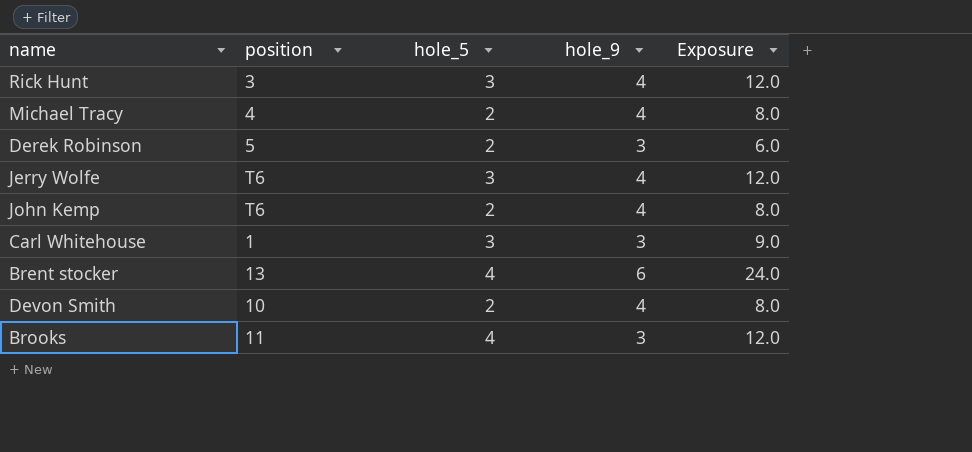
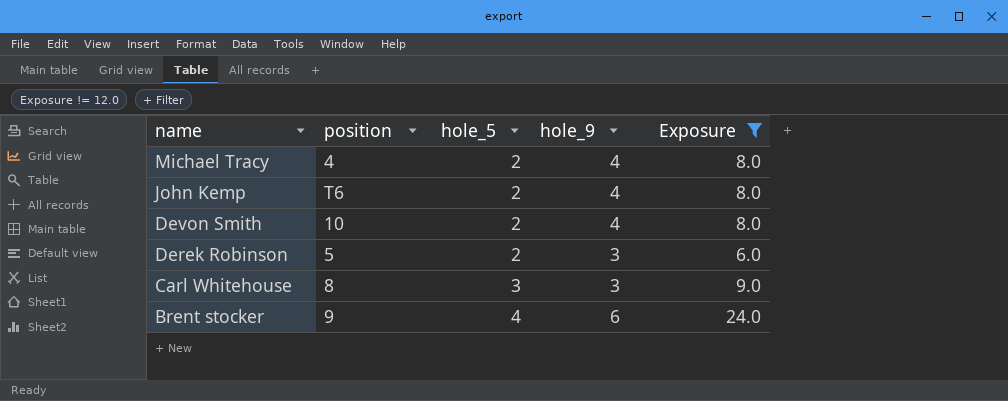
filter: none -> Exposure != 12.0
row order: none -> name descending
Carl Whitehouse | position: 1 -> 8
Brent stocker | position: 13 -> 9

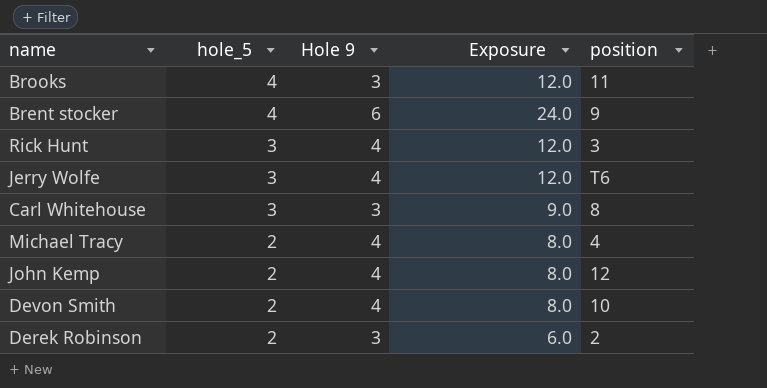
filter: Exposure != 12.0 -> none
row order: name descending -> hole_5 descending
column name: hole_9 -> Hole 9
column position | position: 2 -> 5
John Kemp | position: T6 -> 12
Derek Robinson | position: 5 -> 2

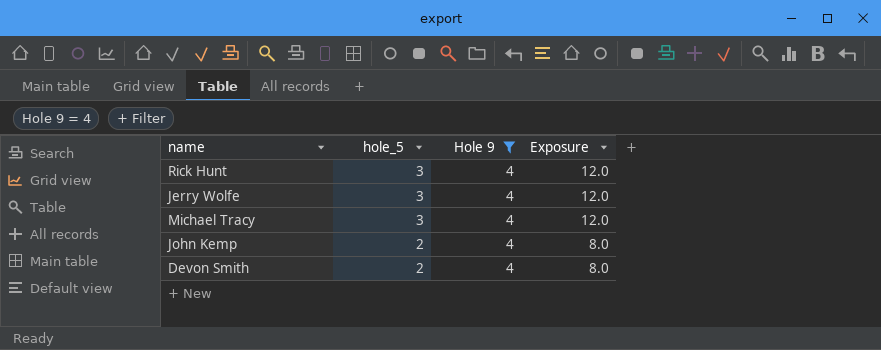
filter: none -> Hole 9 = 4
column position | position: 5 -> none
Michael Tracy | hole_5: 2 -> 3
Michael Tracy | Exposure: 8.0 -> 12.0

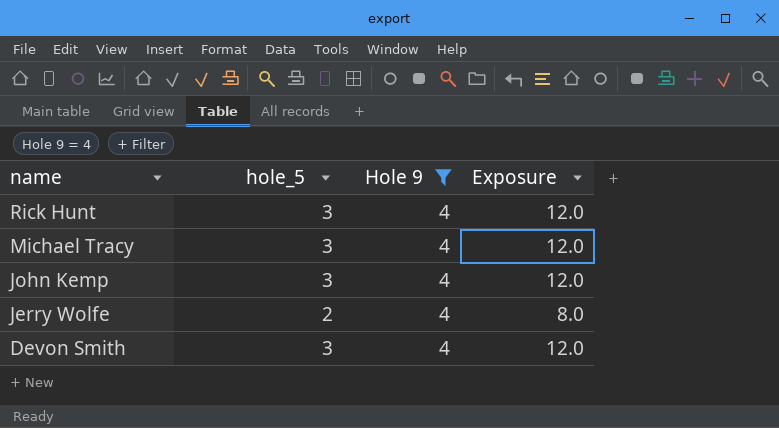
row order: hole_5 descending -> name descending
John Kemp | hole_5: 2 -> 3
John Kemp | Exposure: 8.0 -> 12.0
Jerry Wolfe | hole_5: 3 -> 2
Jerry Wolfe | Exposure: 12.0 -> 8.0
Devon Smith | hole_5: 2 -> 3
Devon Smith | Exposure: 8.0 -> 12.0

